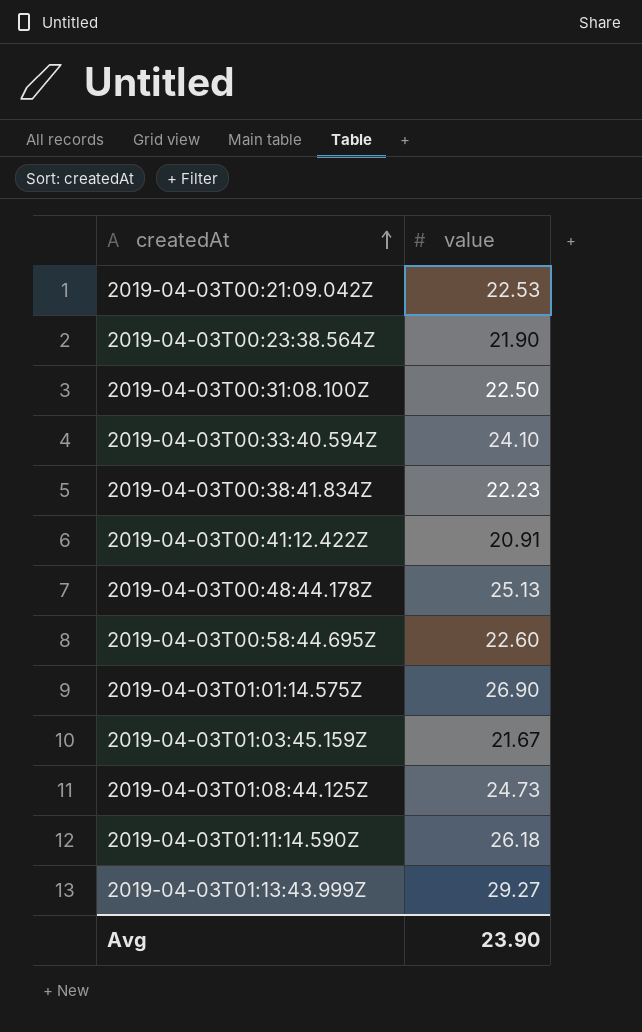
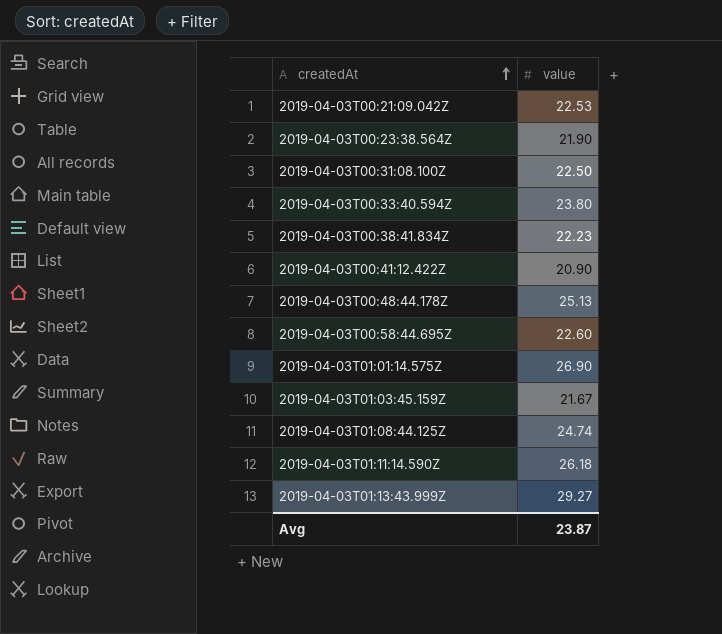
2019-04-03T00:33:40.594Z | value: 24.10 -> 23.80
2019-04-03T00:41:12.422Z | value: 20.91 -> 20.90
2019-04-03T01:08:44.125Z | value: 24.73 -> 24.74
Avg | value: 23.90 -> 23.87

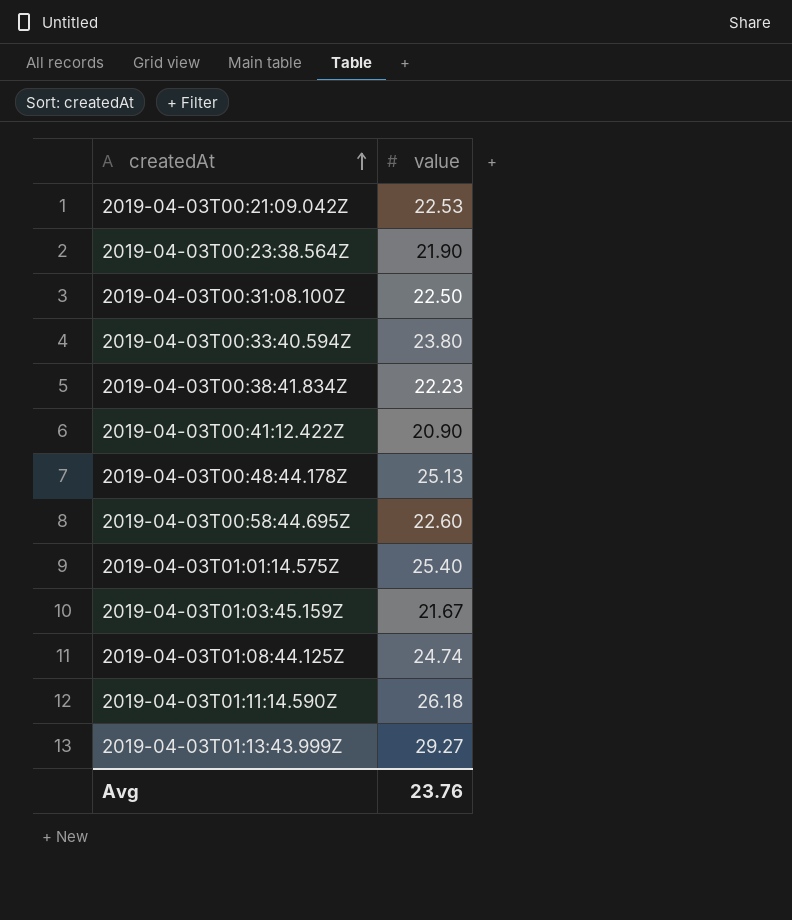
2019-04-03T01:01:14.575Z | value: 26.90 -> 25.40
Avg | value: 23.87 -> 23.76

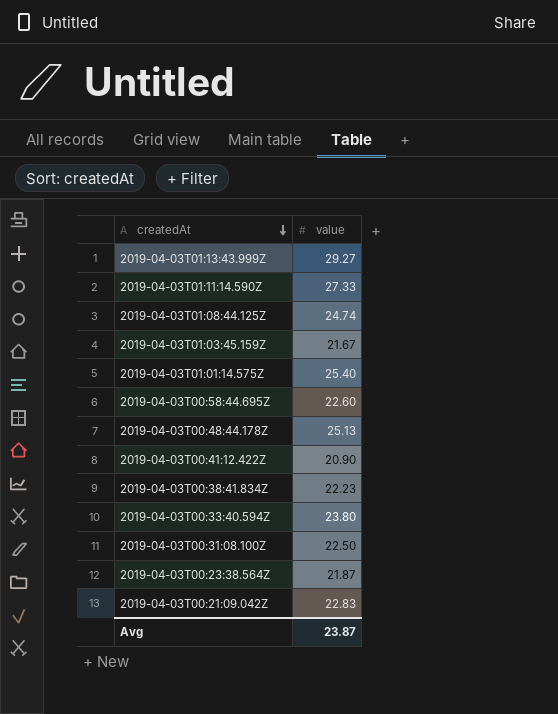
row order: createdAt ascending -> createdAt descending
2019-04-03T01:11:14.590Z | value: 26.18 -> 27.33
2019-04-03T00:23:38.564Z | value: 21.90 -> 21.87
2019-04-03T00:21:09.042Z | value: 22.53 -> 22.83
Avg | value: 23.76 -> 23.87

